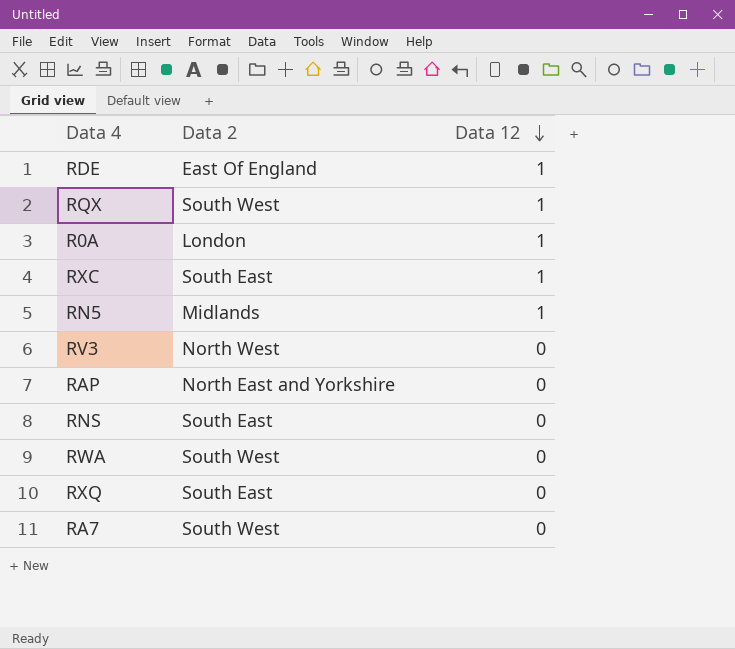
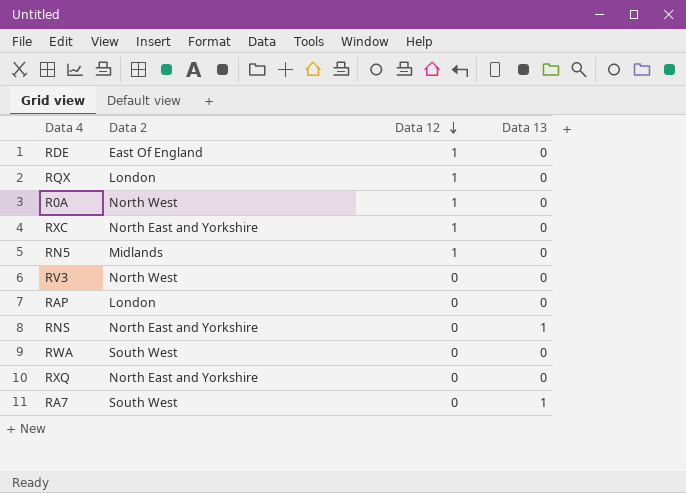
column Data 13 | position: none -> 4
RQX | Data 2: South West -> London
R0A | Data 2: London -> North West
RXC | Data 2: South East -> North East and Yorkshire
RAP | Data 2: North East and Yorkshire -> London
RNS | Data 2: South East -> North East and Yorkshire
RXQ | Data 2: South East -> North East and Yorkshire

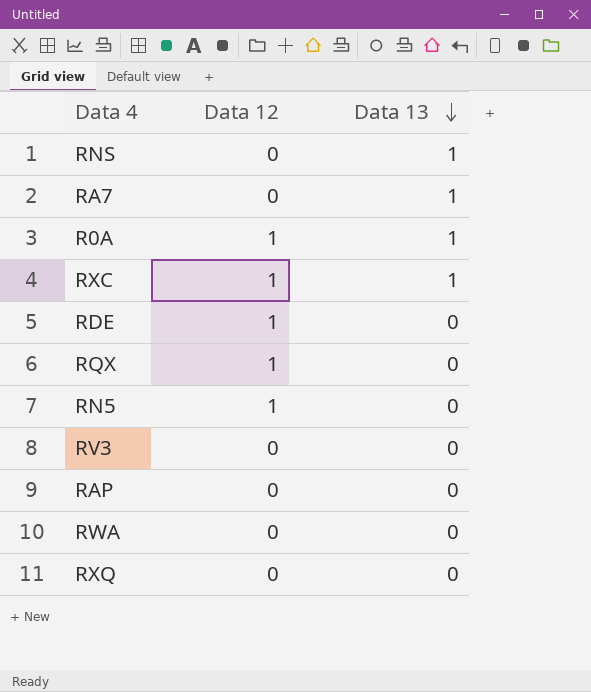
row order: Data 12 descending -> Data 13 descending
column Data 2 | position: 2 -> none
R0A | Data 13: 0 -> 1
RXC | Data 13: 0 -> 1

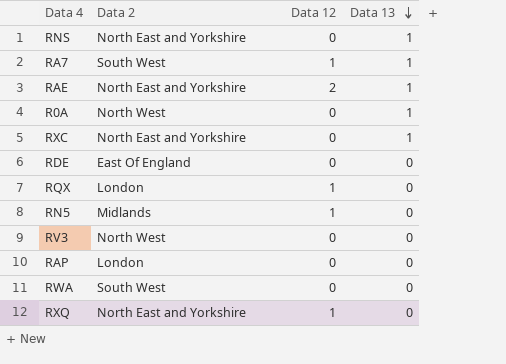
column Data 2 | position: none -> 2
RA7 | Data 12: 0 -> 1
row RAE: none -> North East and Yorkshire | 2 | 1
R0A | Data 12: 1 -> 0
RXC | Data 12: 1 -> 0
RDE | Data 12: 1 -> 0
RXQ | Data 12: 0 -> 1

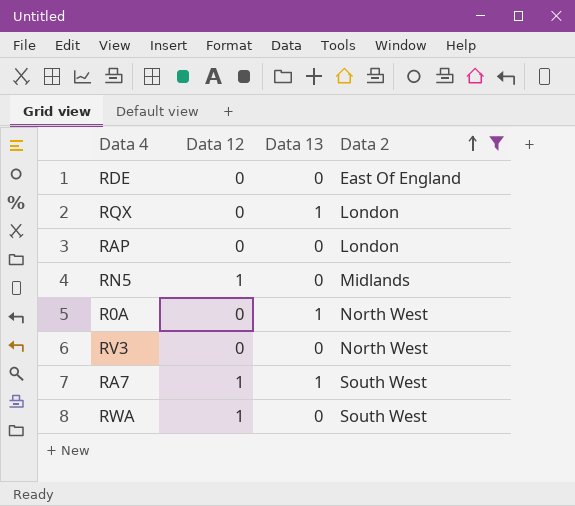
filter: none -> Data 2 != North East and Yorkshire
row order: Data 13 descending -> Data 2 ascending
column Data 2 | position: 2 -> 4
RQX | Data 12: 1 -> 0
RQX | Data 13: 0 -> 1
RWA | Data 12: 0 -> 1

